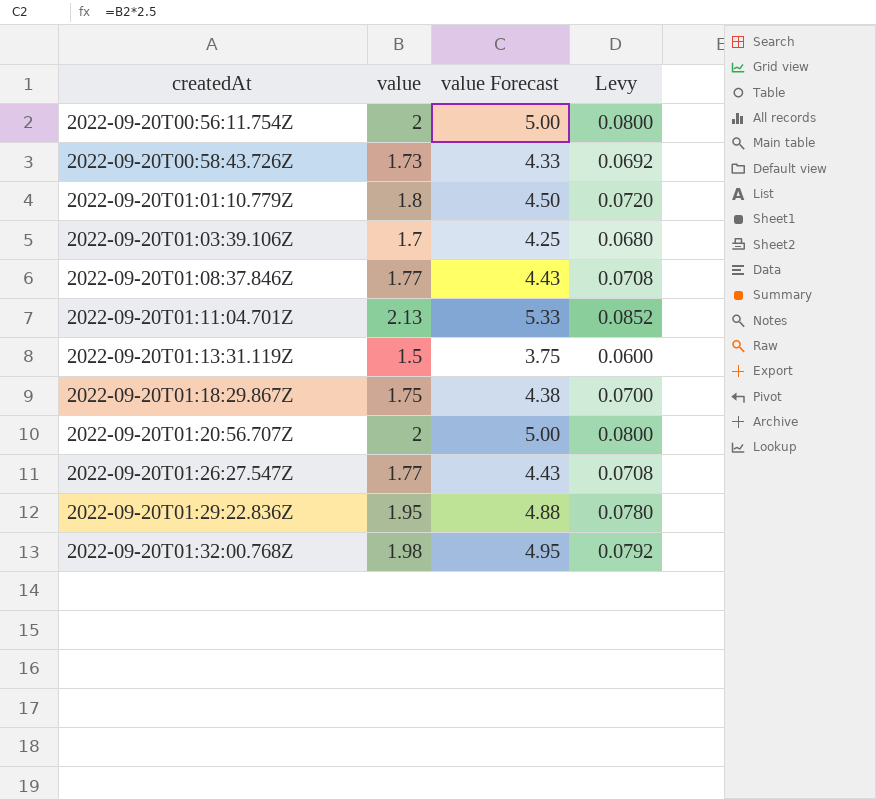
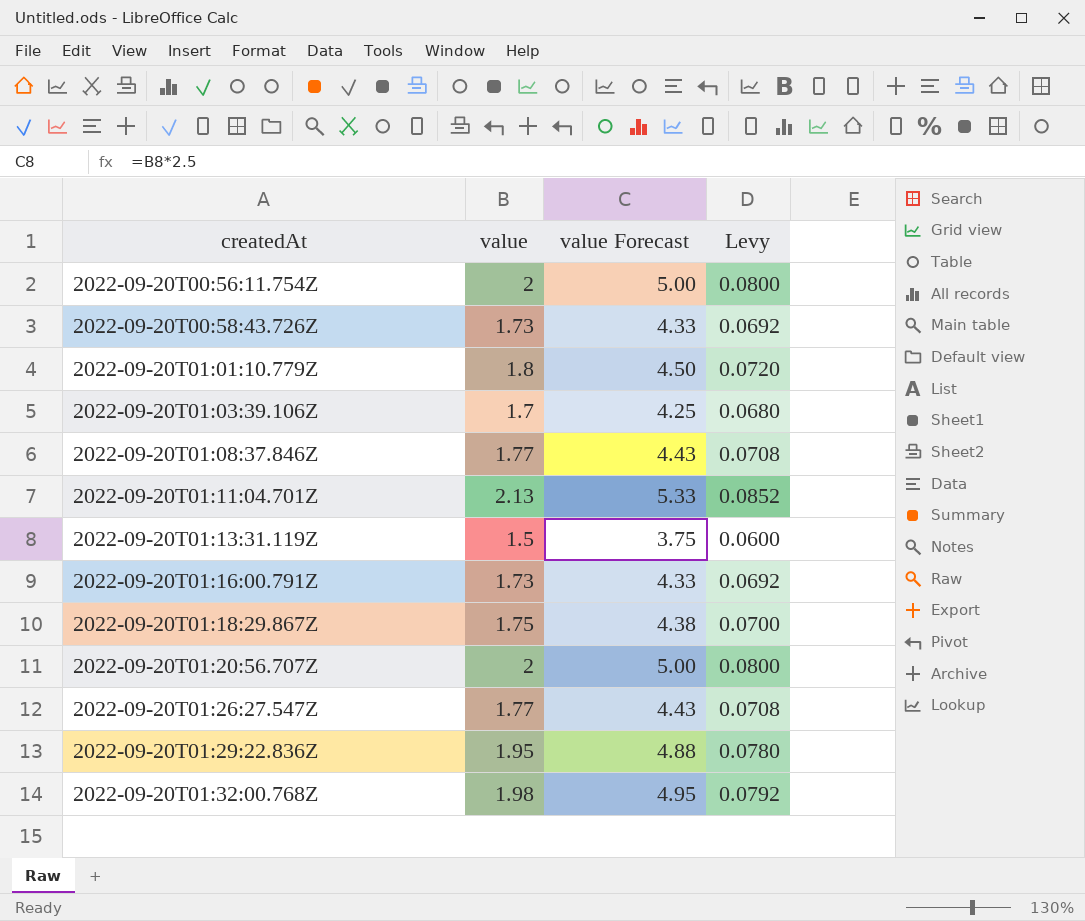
row 2022-09-20T01:16:00.791Z: none -> 1.73 | 4.33 | 0.0692

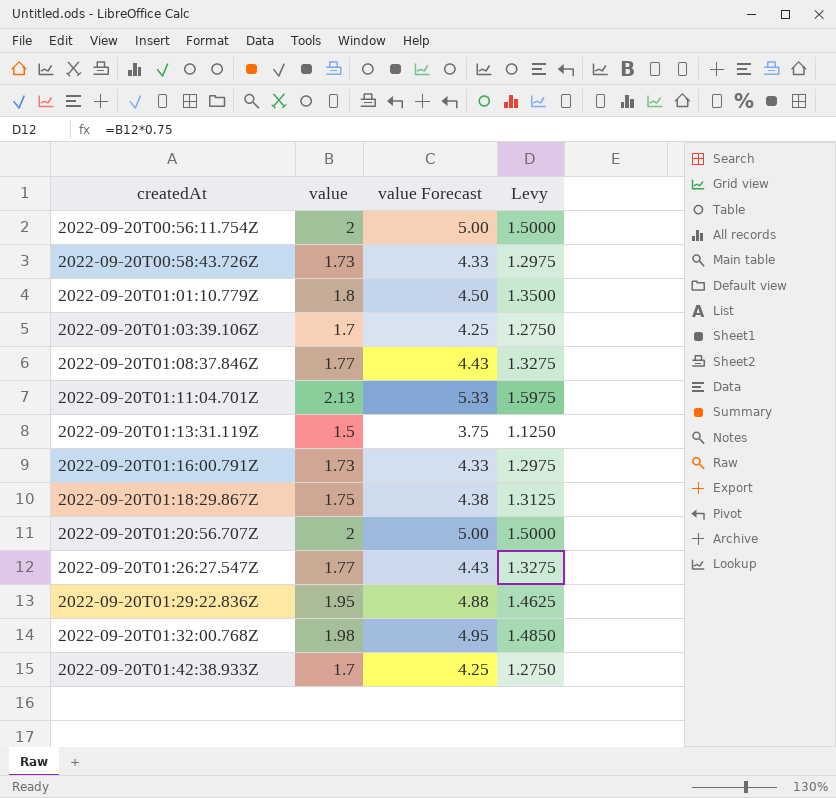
column Levy | formula: [value] * 0.04 -> [value] * 0.75
row 2022-09-20T01:42:38.933Z: none -> 1.7 | 4.25 | 1.2750

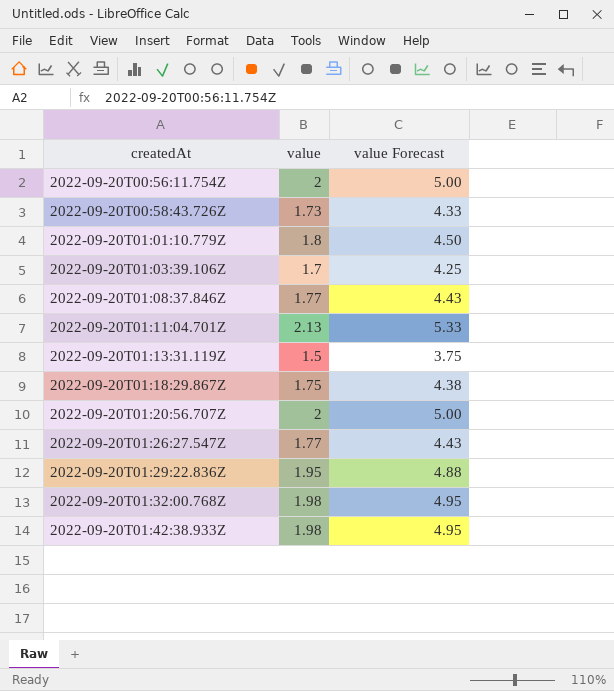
column Levy | formula: [value] * 0.75 -> none
row 2022-09-20T01:16:00.791Z: 1.73 | 4.33 | 1.2975 -> none
2022-09-20T01:42:38.933Z | value: 1.7 -> 1.98
2022-09-20T01:42:38.933Z | value Forecast: 4.25 -> 4.95

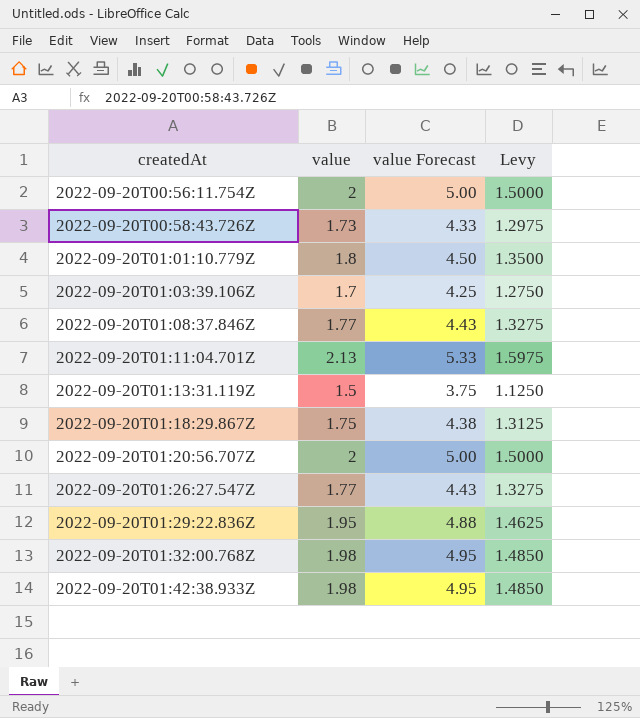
column Levy | formula: none -> [value] * 0.75

